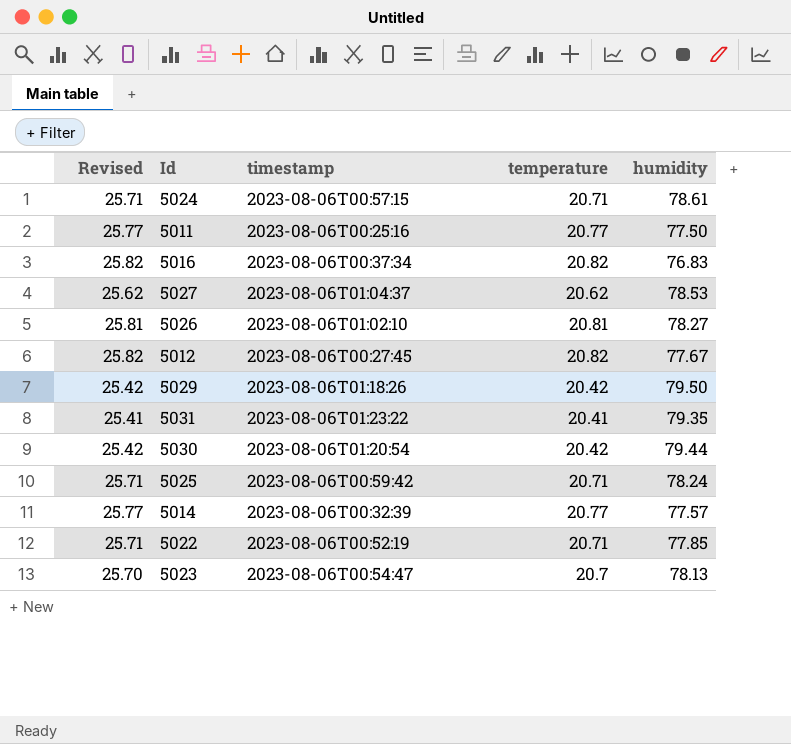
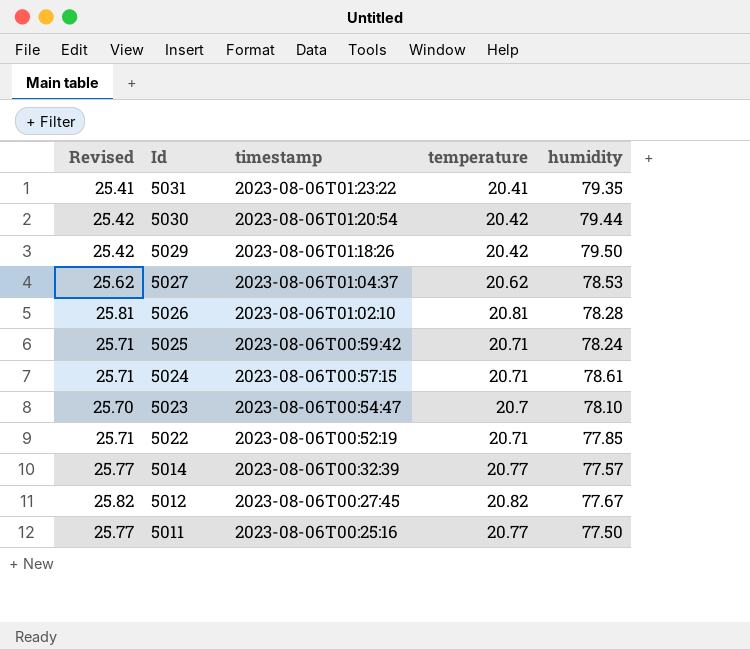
row order: none -> Id descending
row 5016: 25.82 | 2023-08-06T00:37:34 | 20.82 | 76.83 -> none
5026 | humidity: 78.27 -> 78.28
5023 | humidity: 78.13 -> 78.10

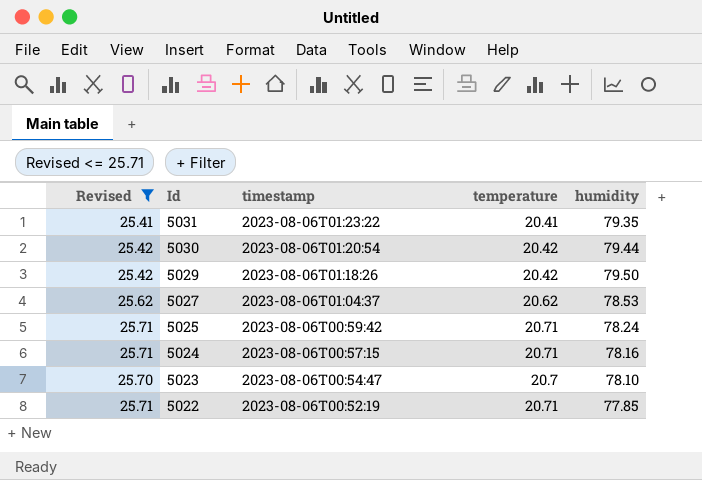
filter: none -> Revised <= 25.71
5024 | humidity: 78.61 -> 78.16

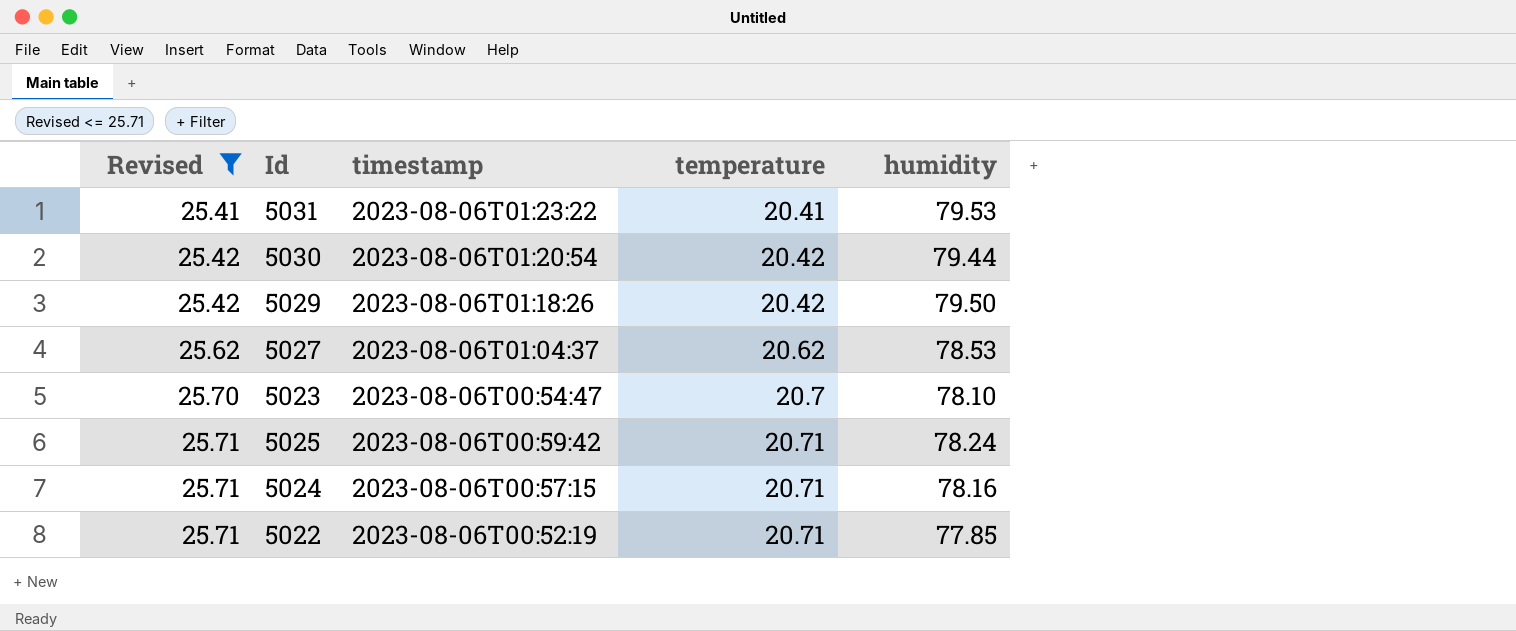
row order: Id descending -> Revised ascending
5031 | humidity: 79.35 -> 79.53

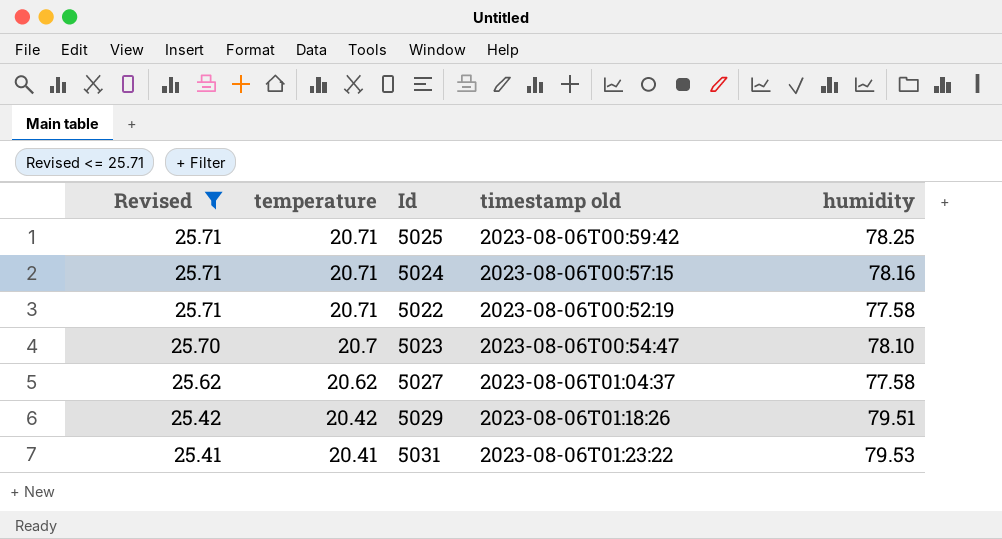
row order: Revised ascending -> Revised descending
column temperature | position: 4 -> 2
column name: timestamp -> timestamp old
row 5030: 25.42 | 2023-08-06T01:20:54 | 20.42 | 79.44 -> none
5025 | humidity: 78.24 -> 78.25
5022 | humidity: 77.85 -> 77.58
5027 | humidity: 78.53 -> 77.58
5029 | humidity: 79.50 -> 79.51

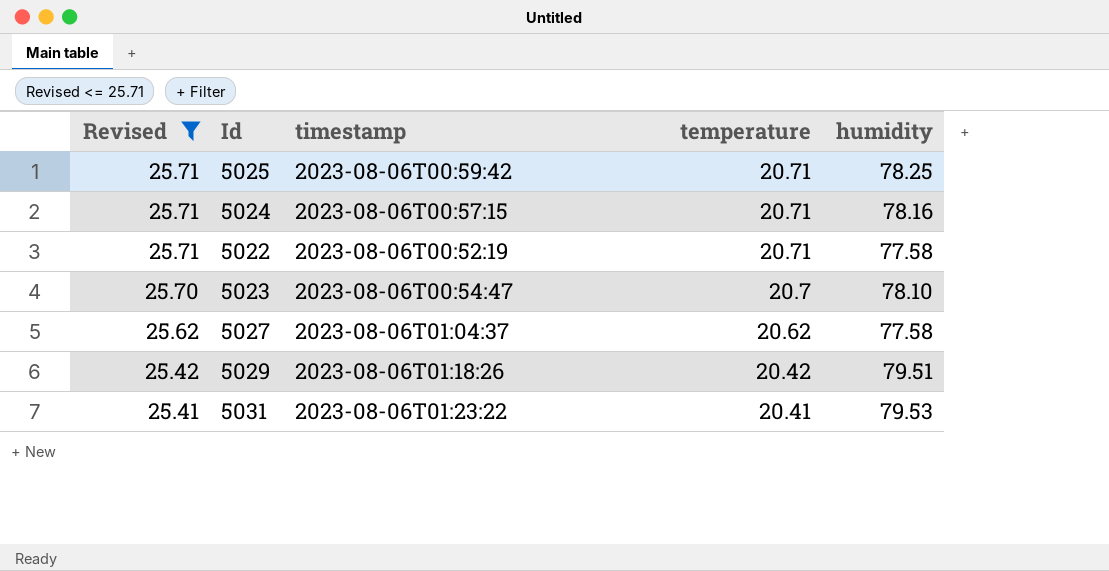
column name: timestamp old -> timestamp
column temperature | position: 2 -> 4

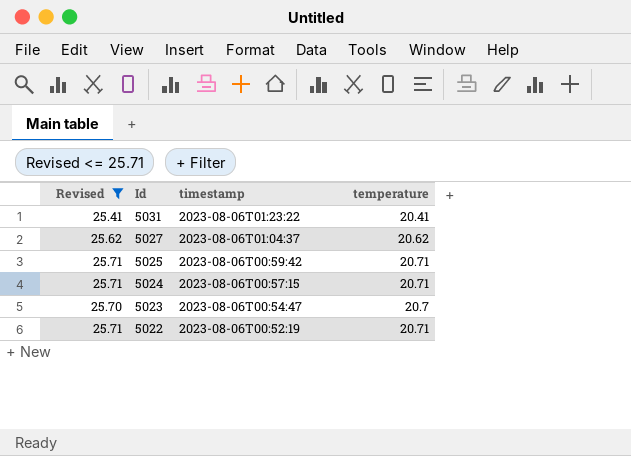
row order: Revised descending -> Id descending
column humidity | position: 5 -> none
row 5029: 25.42 | 2023-08-06T01:18:26 | 20.42 | 79.51 -> none

